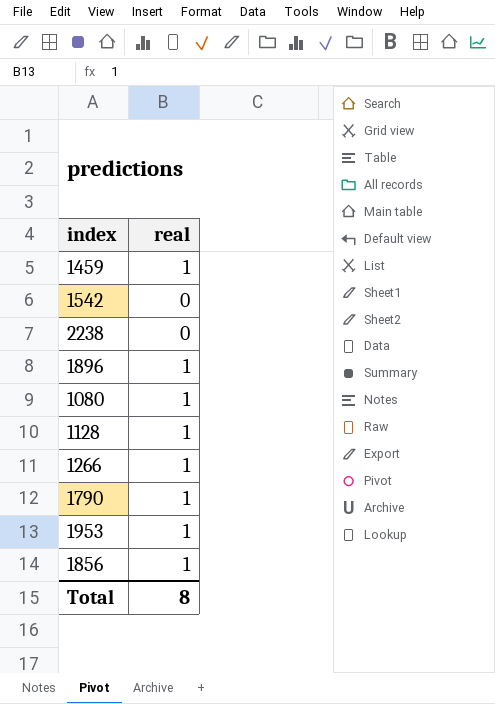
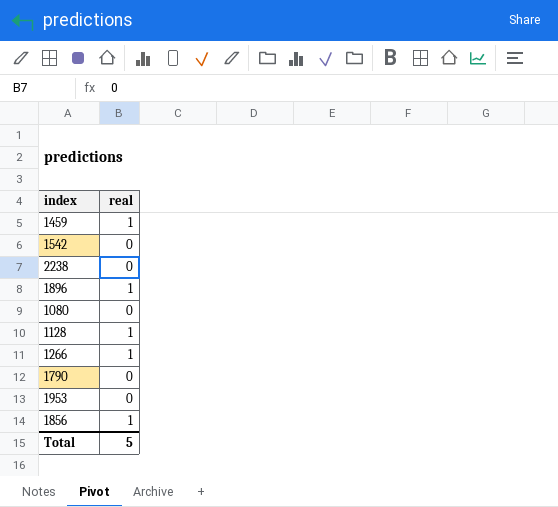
1080 | real: 1 -> 0
1790 | real: 1 -> 0
1953 | real: 1 -> 0
Total | real: 8 -> 5

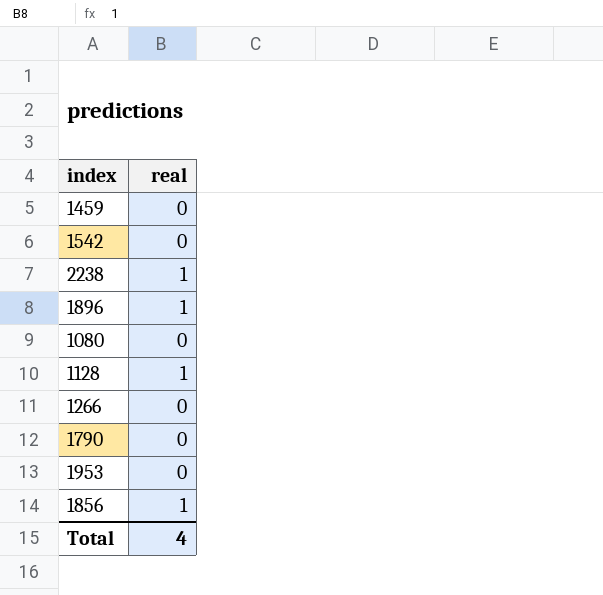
1459 | real: 1 -> 0
2238 | real: 0 -> 1
1266 | real: 1 -> 0
Total | real: 5 -> 4

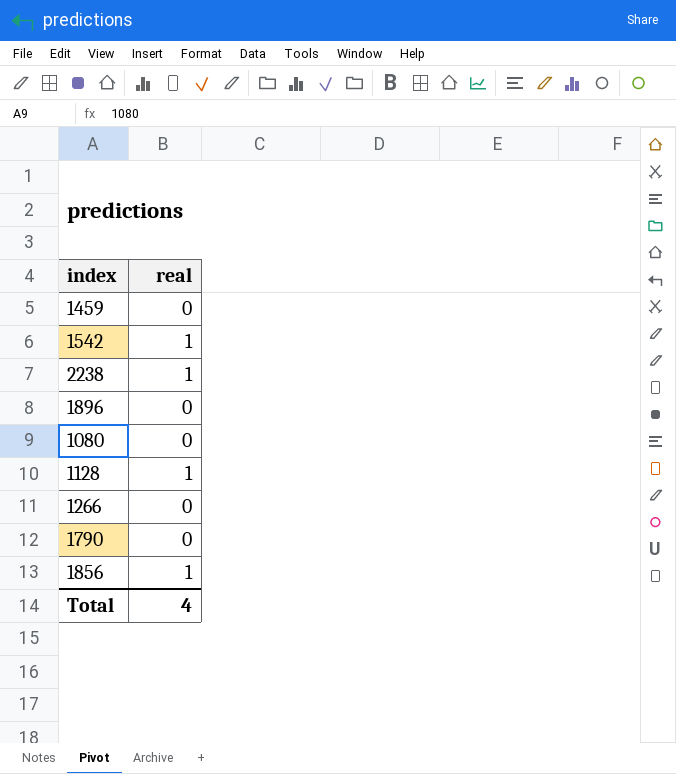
row 1953: 0 -> none
1542 | real: 0 -> 1
1896 | real: 1 -> 0

